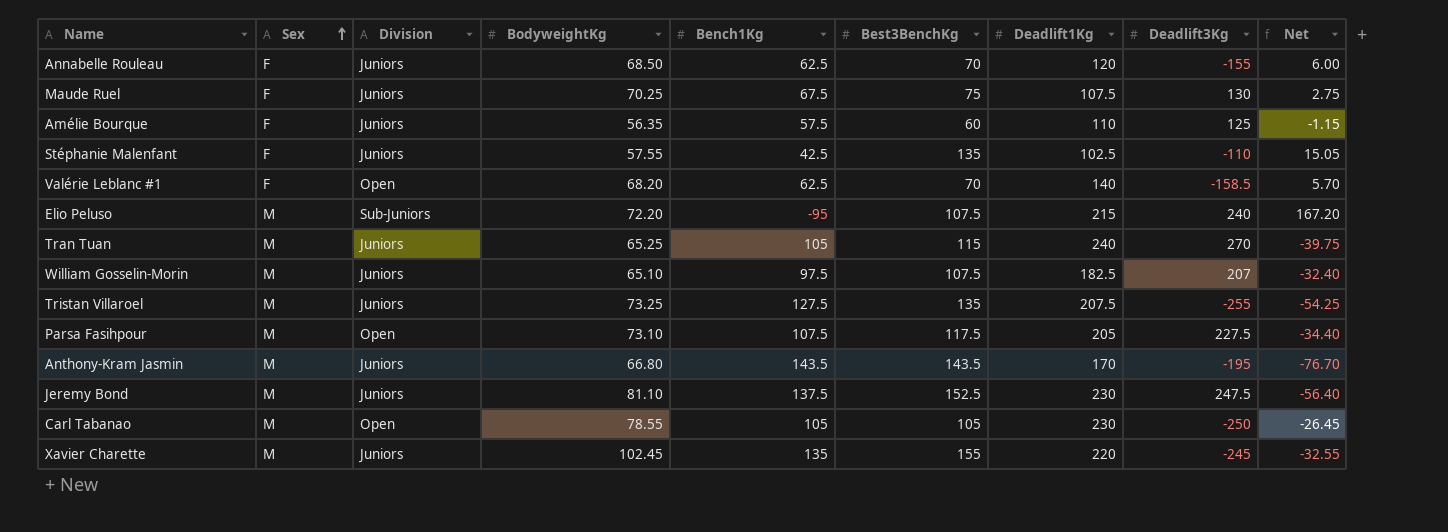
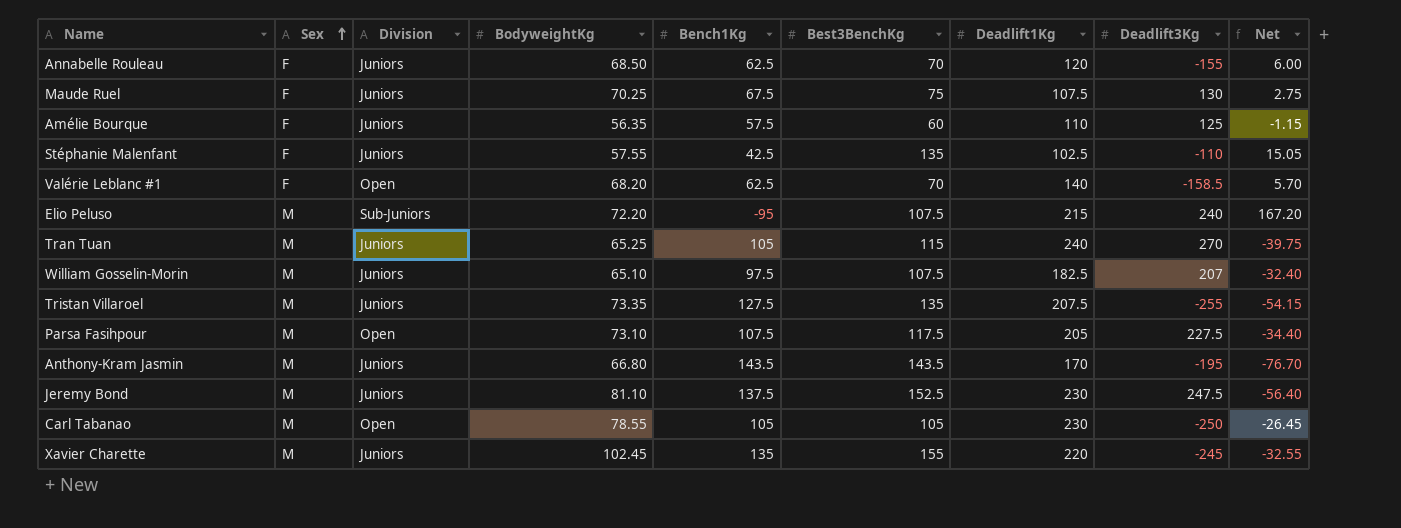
Tristan Villaroel | BodyweightKg: 73.25 -> 73.35
Tristan Villaroel | Net: -54.25 -> -54.15

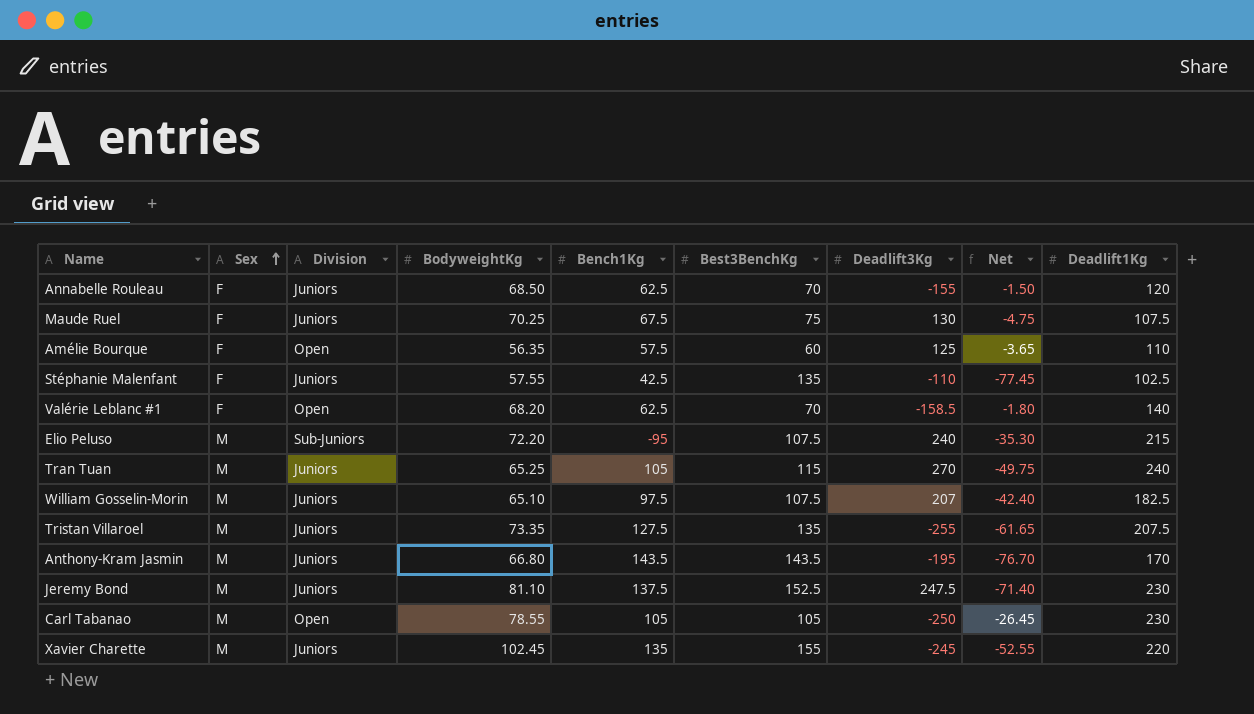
column Net | formula: [BodyweightKg] - [Bench1Kg] -> [BodyweightKg] - [Best3BenchKg]
column Deadlift1Kg | position: 7 -> 9
row Parsa Fasihpour: M | Open | 73.10 | 107.5 | 117.5 | 205 | 227.5 | -34.40 -> none
Amélie Bourque | Division: Juniors -> Open

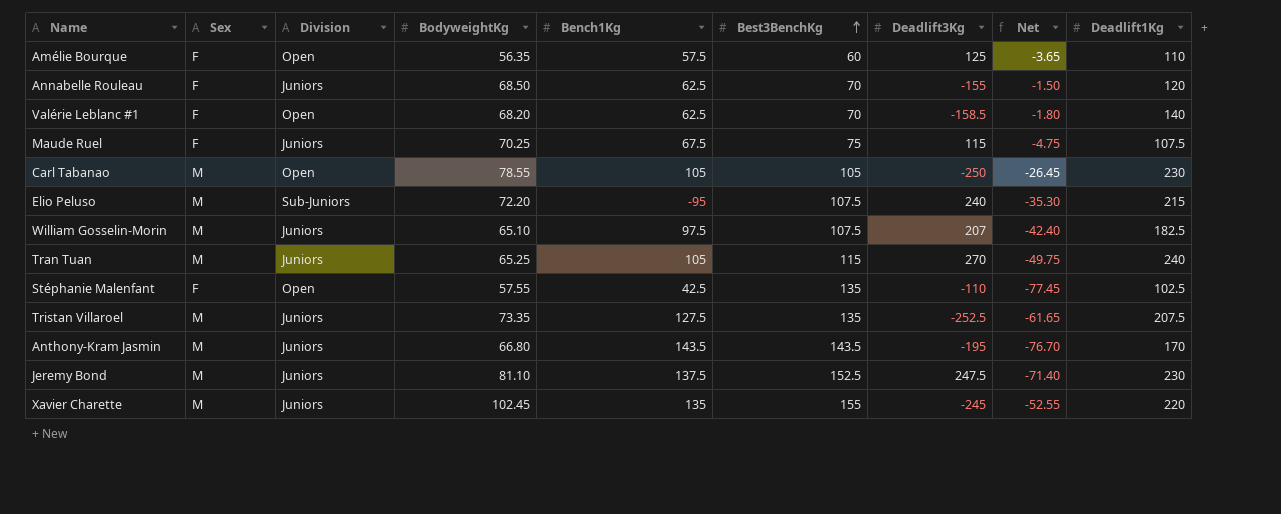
row order: Sex ascending -> Best3BenchKg ascending
Maude Ruel | Deadlift3Kg: 130 -> 115
Stéphanie Malenfant | Division: Juniors -> Open
Tristan Villaroel | Deadlift3Kg: -255 -> -252.5

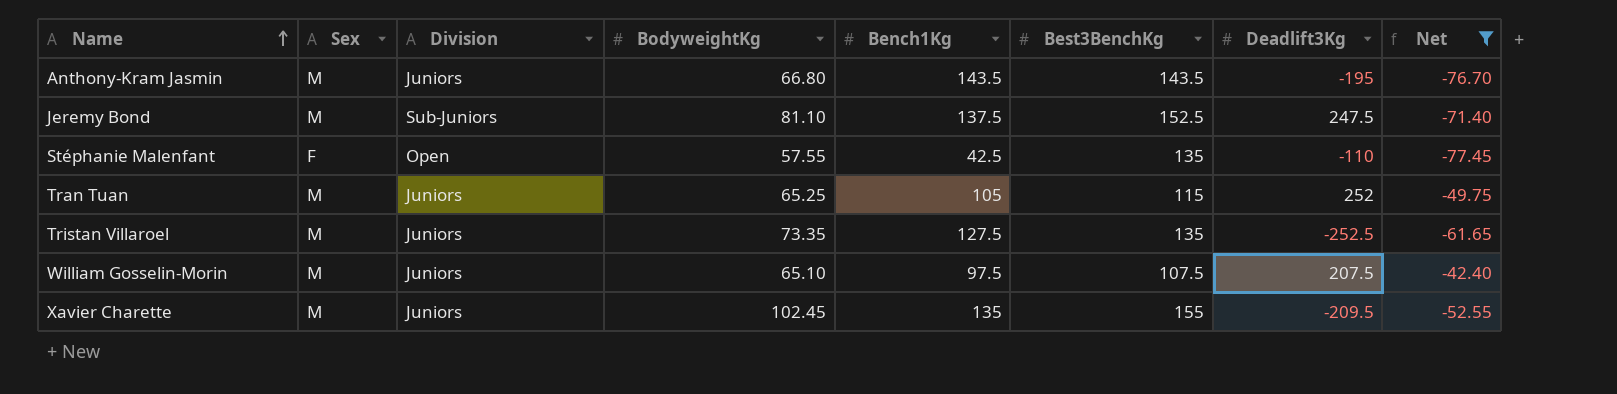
filter: none -> Net <= -42.40
row order: Best3BenchKg ascending -> Name ascending
column Deadlift1Kg | position: 9 -> none
Jeremy Bond | Division: Juniors -> Sub-Juniors
Tran Tuan | Deadlift3Kg: 270 -> 252
William Gosselin-Morin | Deadlift3Kg: 207 -> 207.5
Xavier Charette | Deadlift3Kg: -245 -> -209.5

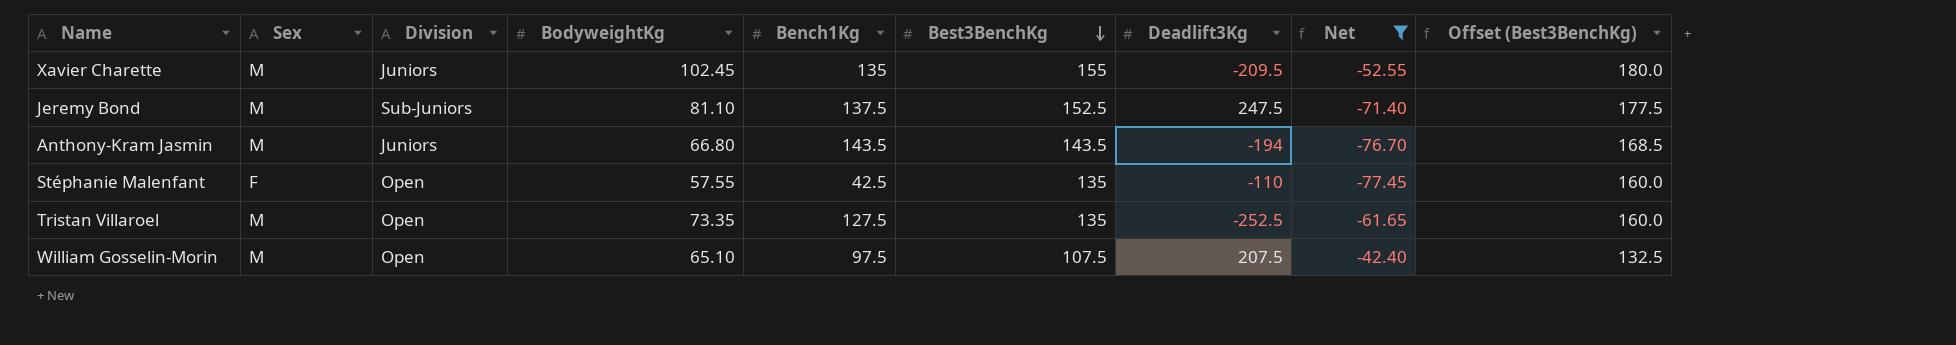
row order: Name ascending -> Best3BenchKg descending
column Offset (Best3BenchKg) | formula: none -> [Best3BenchKg] + 25
row Tran Tuan: M | Juniors | 65.25 | 105 | 115 | 252 | -49.75 -> none
Anthony-Kram Jasmin | Deadlift3Kg: -195 -> -194
Tristan Villaroel | Division: Juniors -> Open
William Gosselin-Morin | Division: Juniors -> Open

